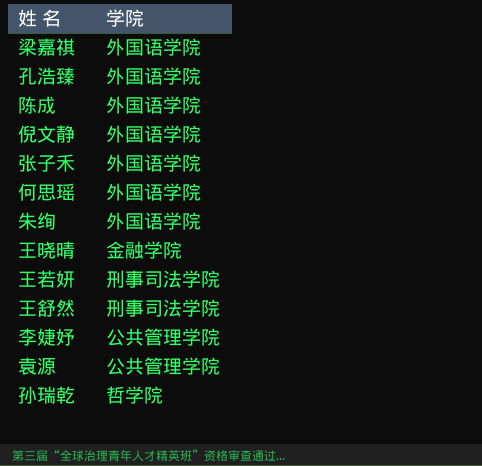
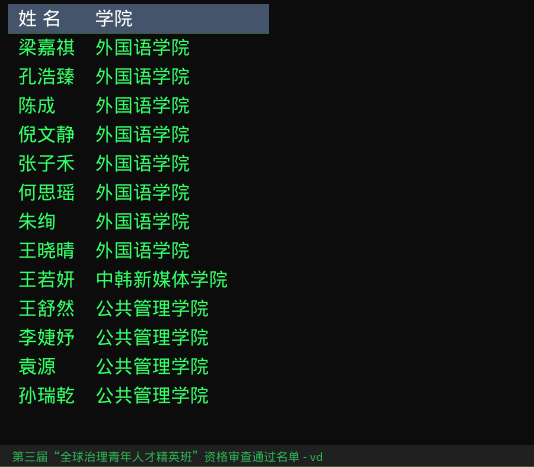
王晓晴 | 学院: 金融学院 -> 外国语学院
王若妍 | 学院: 刑事司法学院 -> 中韩新媒体学院
王舒然 | 学院: 刑事司法学院 -> 公共管理学院
孙瑞乾 | 学院: 哲学院 -> 公共管理学院

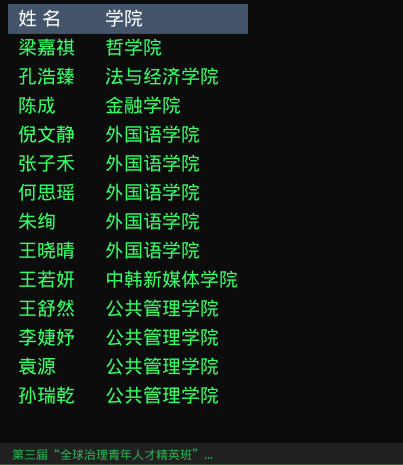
梁嘉祺 | 学院: 外国语学院 -> 哲学院
孔浩臻 | 学院: 外国语学院 -> 法与经济学院
陈成 | 学院: 外国语学院 -> 金融学院

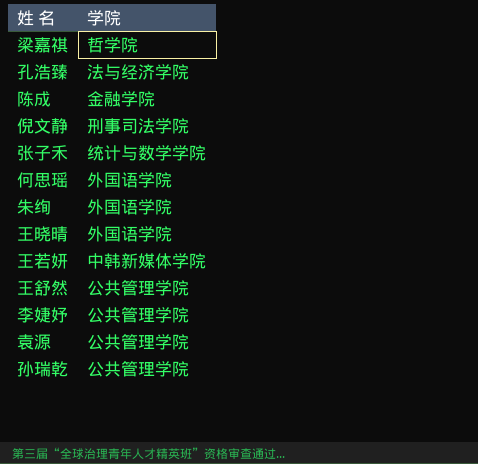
倪文静 | 学院: 外国语学院 -> 刑事司法学院
张子禾 | 学院: 外国语学院 -> 统计与数学学院

